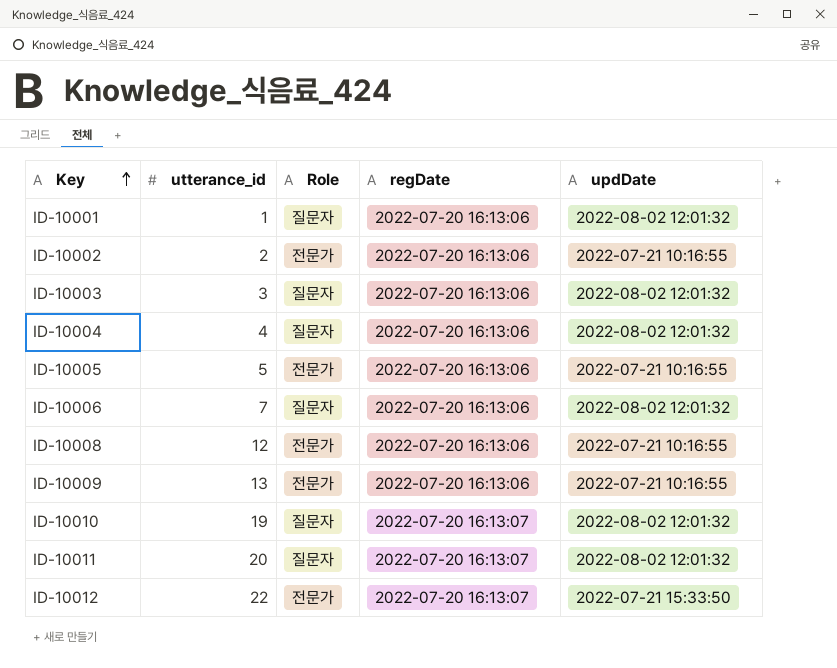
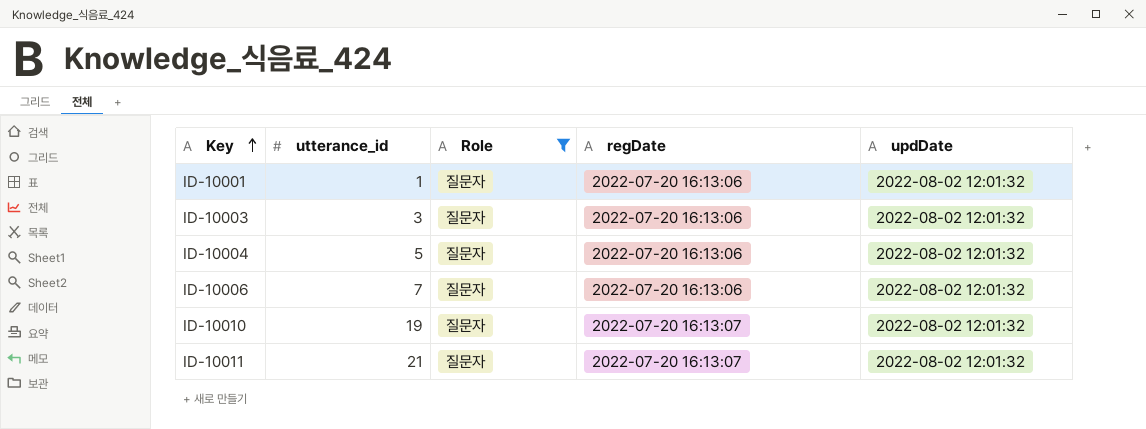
filter: none -> Role = 질문자
ID-10004 | utterance_id: 4 -> 5
ID-10011 | utterance_id: 20 -> 21

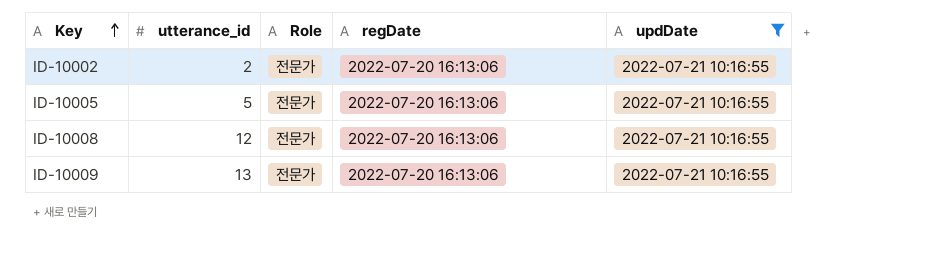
filter: Role = 질문자 -> updDate = 2022-07-21 10:16:55

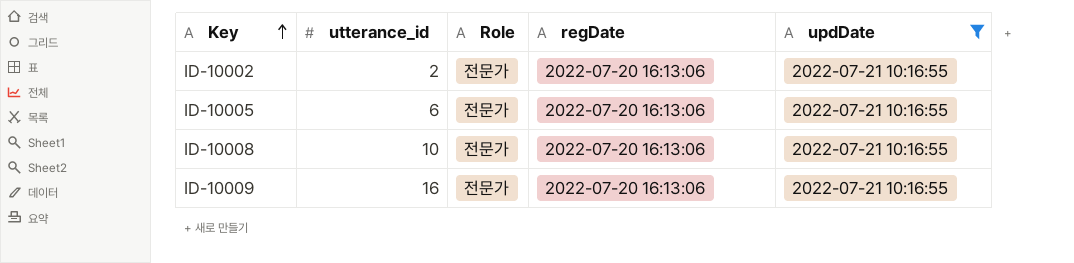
ID-10005 | utterance_id: 5 -> 6
ID-10008 | utterance_id: 12 -> 10
ID-10009 | utterance_id: 13 -> 16

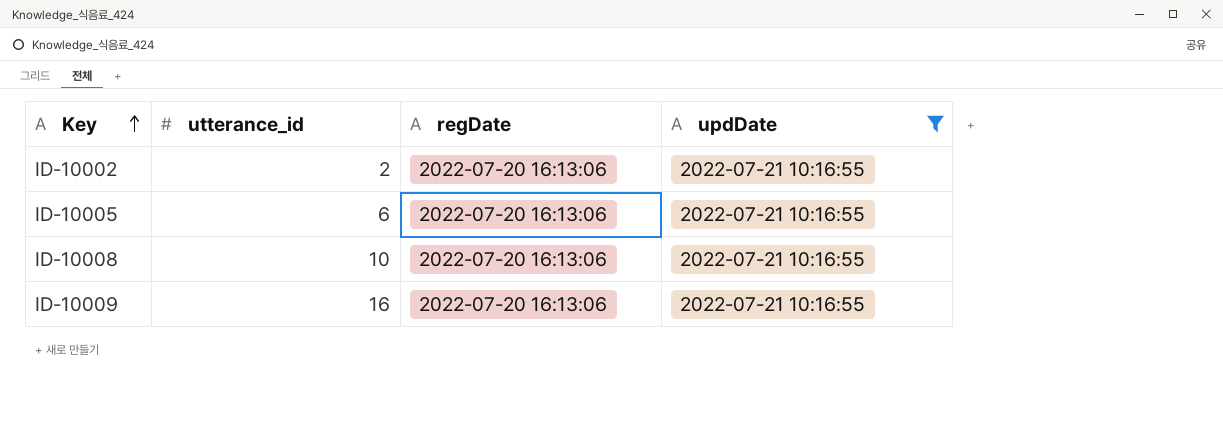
column Role | position: 3 -> none

